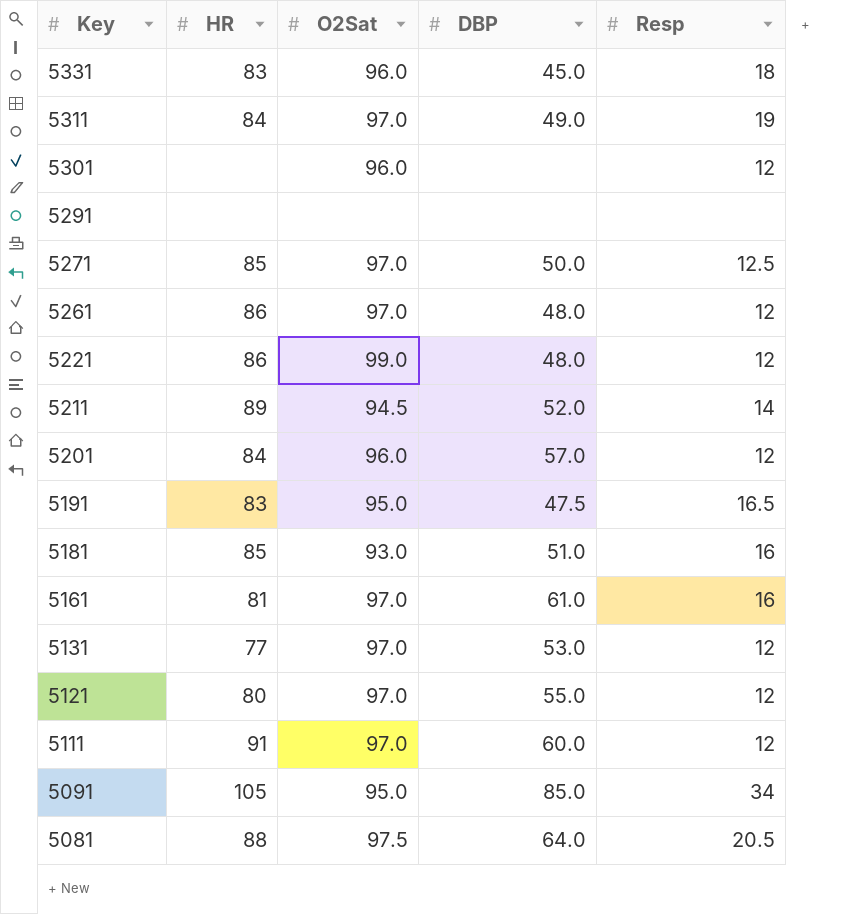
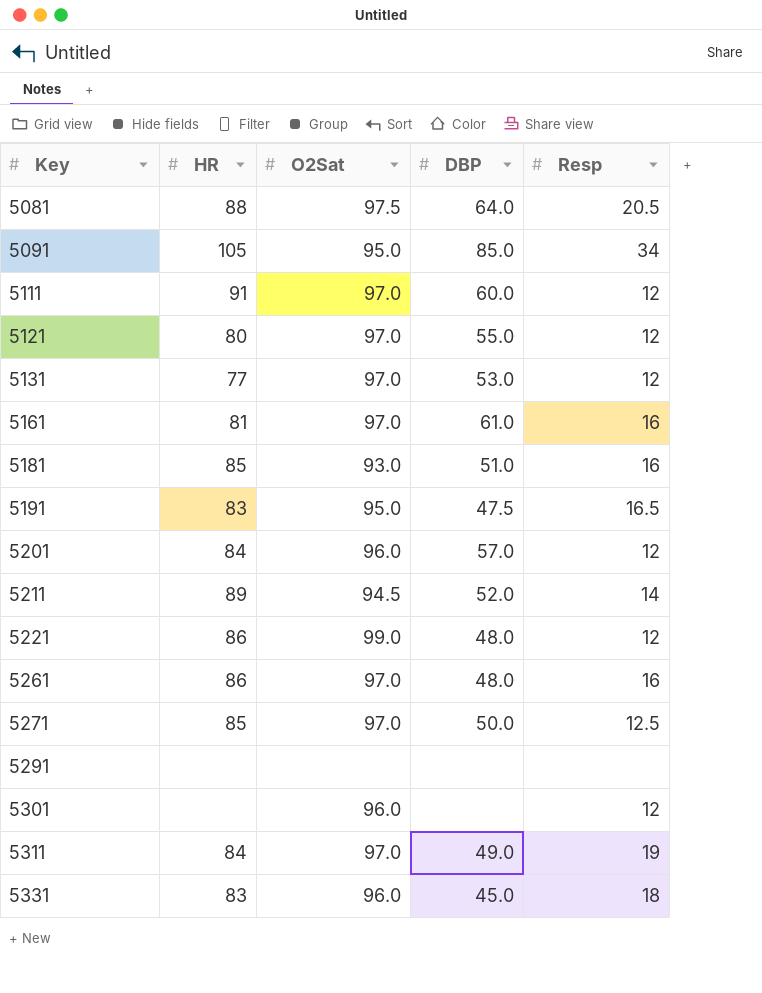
row order: Key descending -> Key ascending
5261 | Resp: 12 -> 16

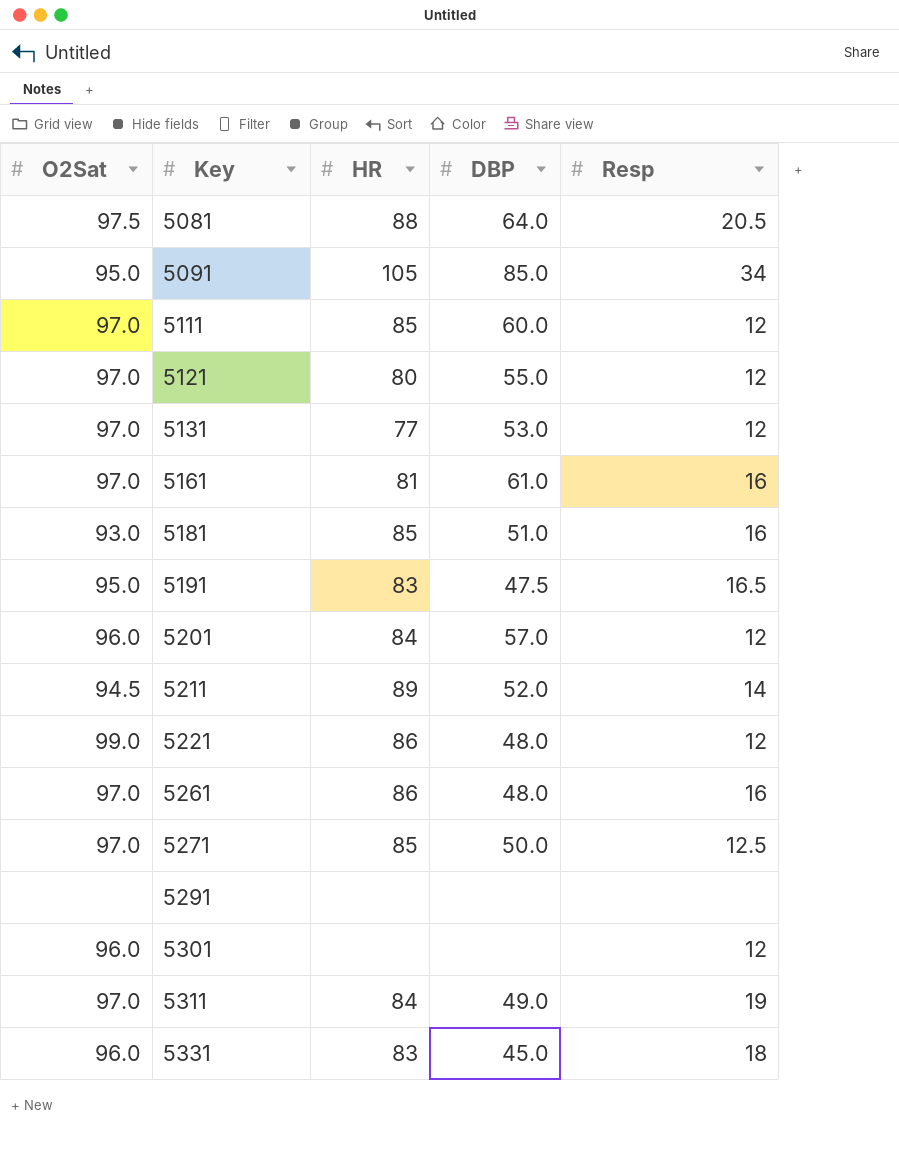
column O2Sat | position: 3 -> 1
5111 | HR: 91 -> 85

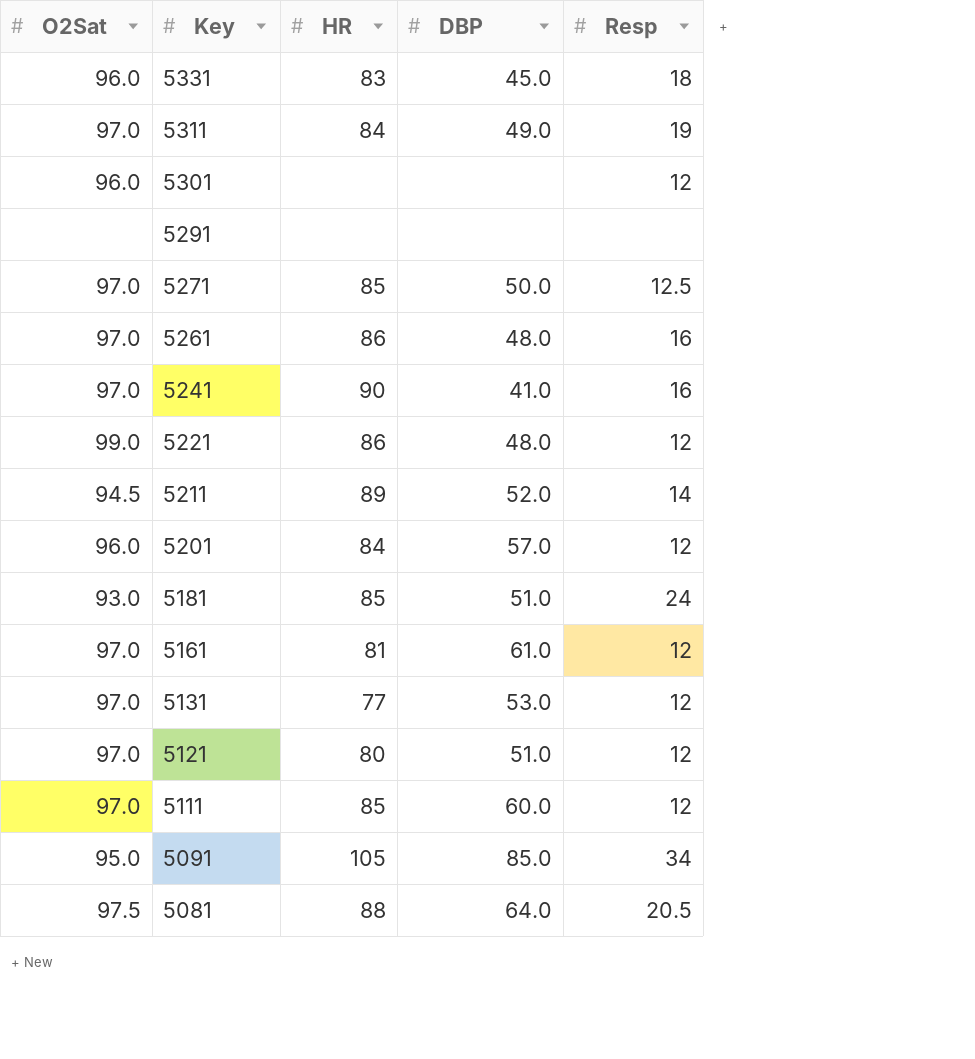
row order: Key ascending -> Key descending
row 5191: 95.0 | 83 | 47.5 | 16.5 -> none
row 5241: none -> 97.0 | 90 | 41.0 | 16
5181 | Resp: 16 -> 24
5161 | Resp: 16 -> 12
5121 | DBP: 55.0 -> 51.0

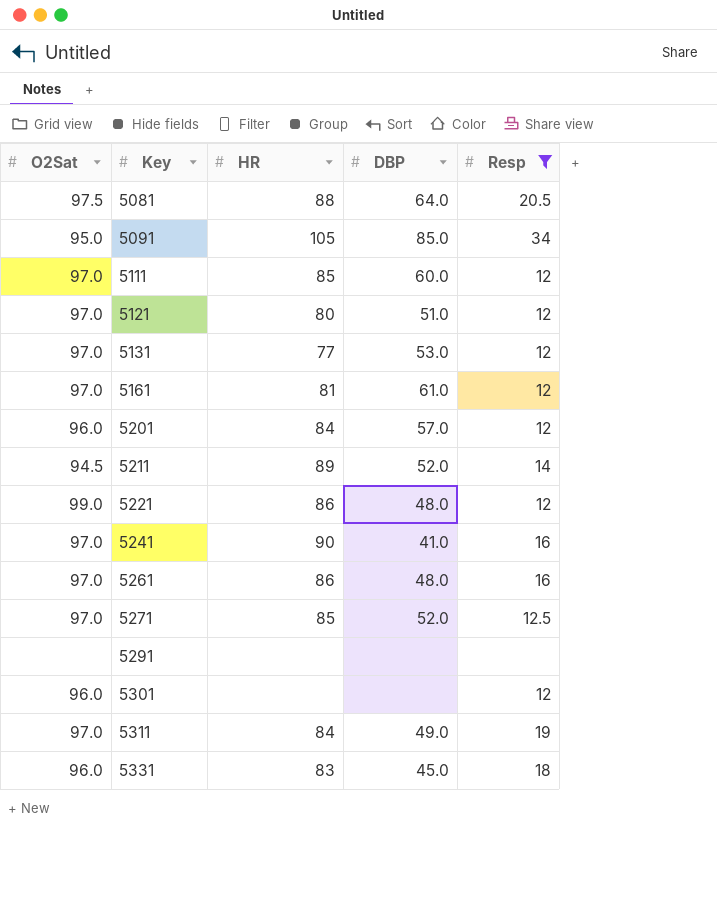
filter: none -> Resp != 24
row order: Key descending -> Key ascending
5271 | DBP: 50.0 -> 52.0

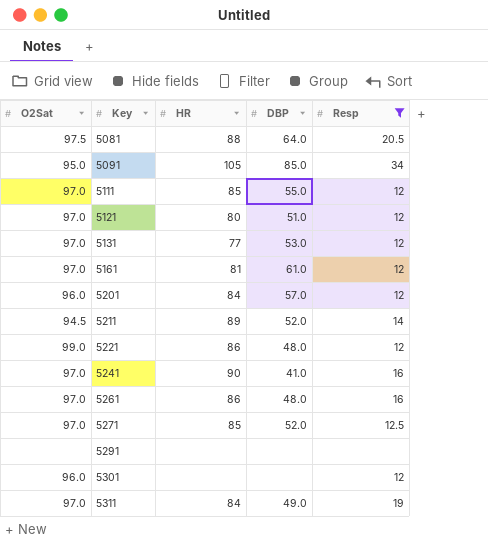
row 5331: 96.0 | 83 | 45.0 | 18 -> none
5111 | DBP: 60.0 -> 55.0

